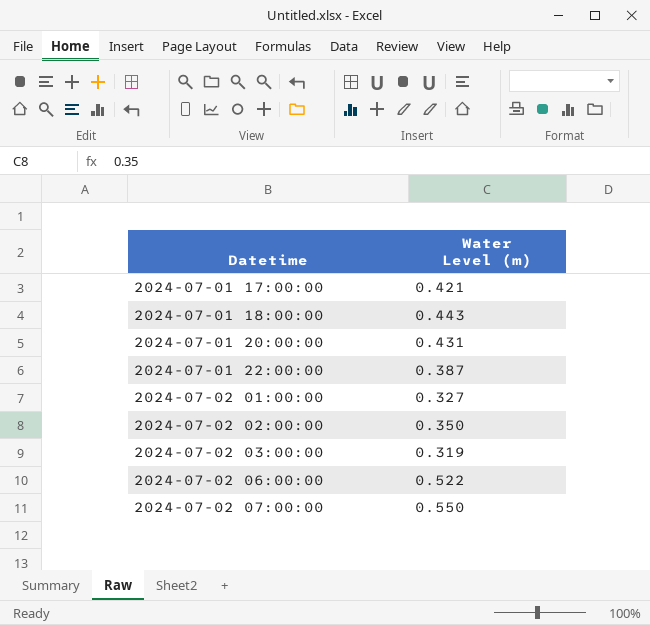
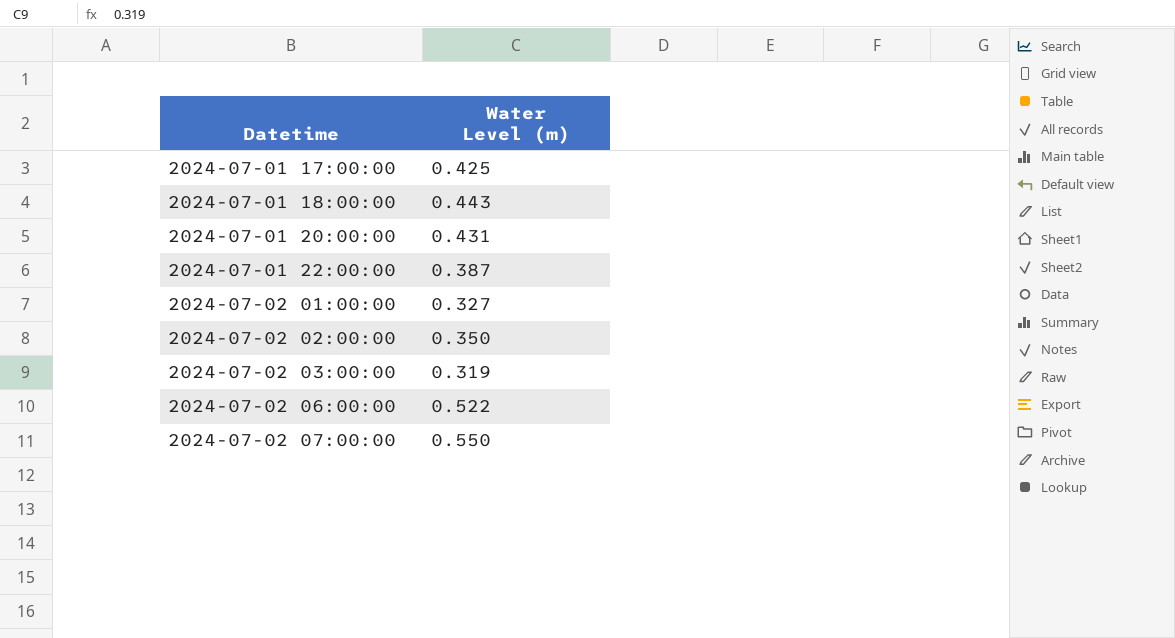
2024-07-01 17:00:00 | Water Level (m): 0.421 -> 0.425

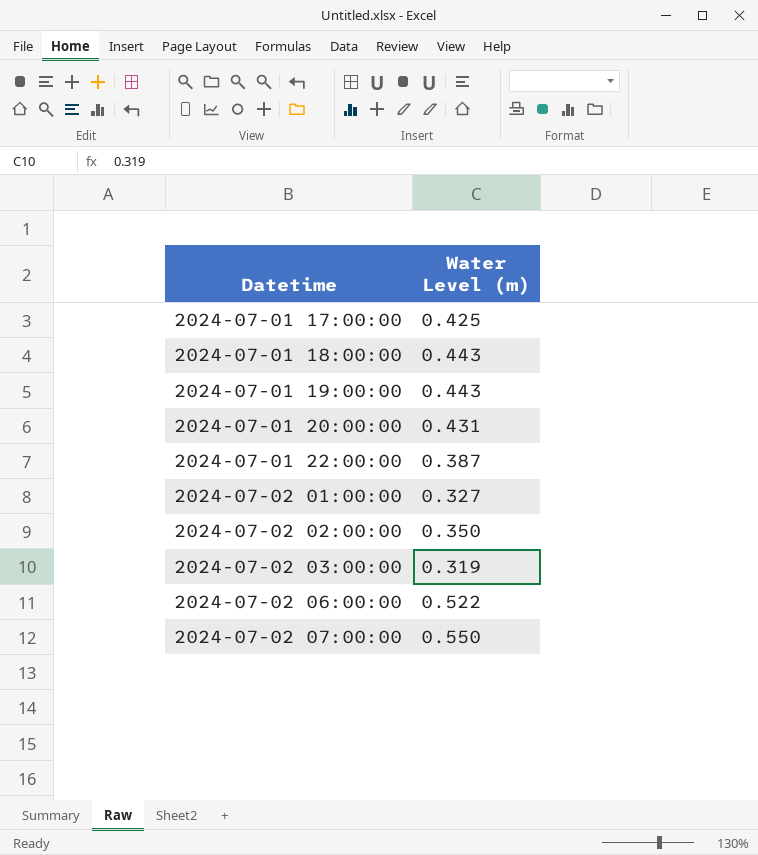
row 2024-07-01 19:00:00: none -> 0.443

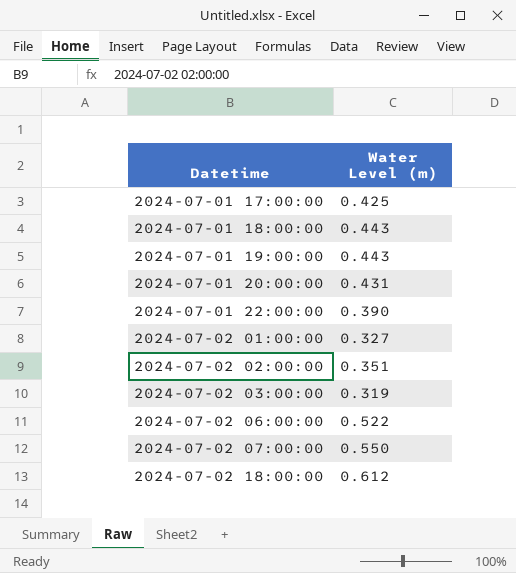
2024-07-01 22:00:00 | Water Level (m): 0.387 -> 0.390
2024-07-02 02:00:00 | Water Level (m): 0.350 -> 0.351
row 2024-07-02 18:00:00: none -> 0.612

